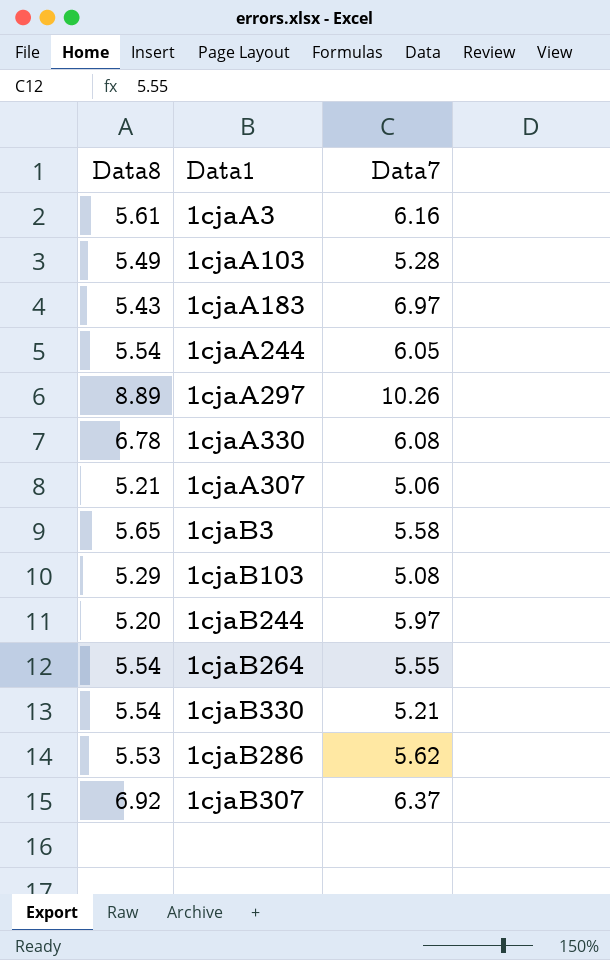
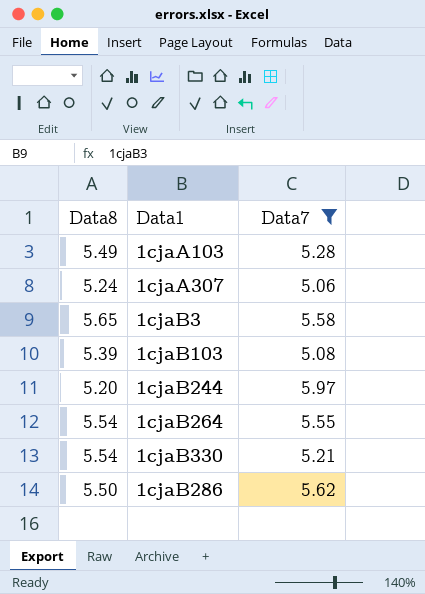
filter: none -> Data7 <= 5.97
1cjaA307 | Data8: 5.21 -> 5.24
1cjaB103 | Data8: 5.29 -> 5.39
1cjaB286 | Data8: 5.53 -> 5.50

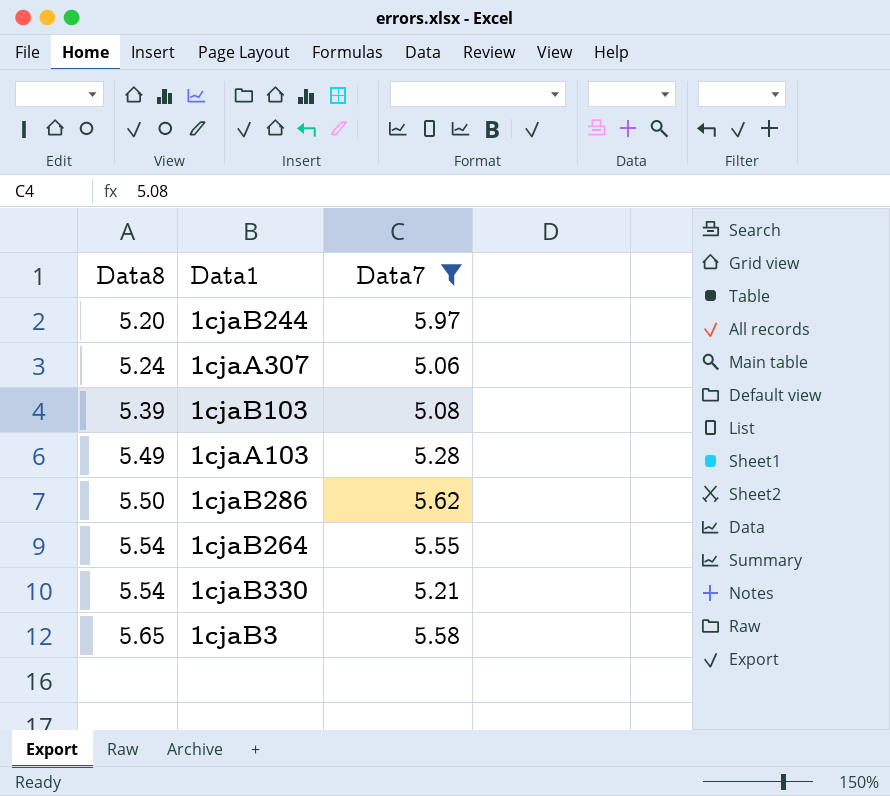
row order: none -> Data8 ascending

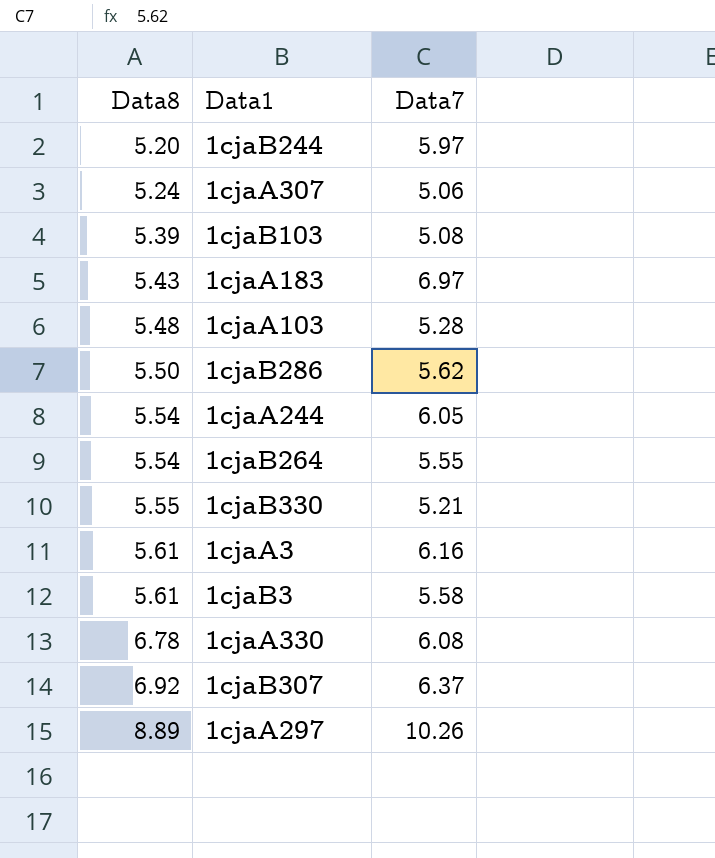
filter: Data7 <= 5.97 -> none
1cjaA103 | Data8: 5.49 -> 5.48
1cjaB330 | Data8: 5.54 -> 5.55
1cjaB3 | Data8: 5.65 -> 5.61

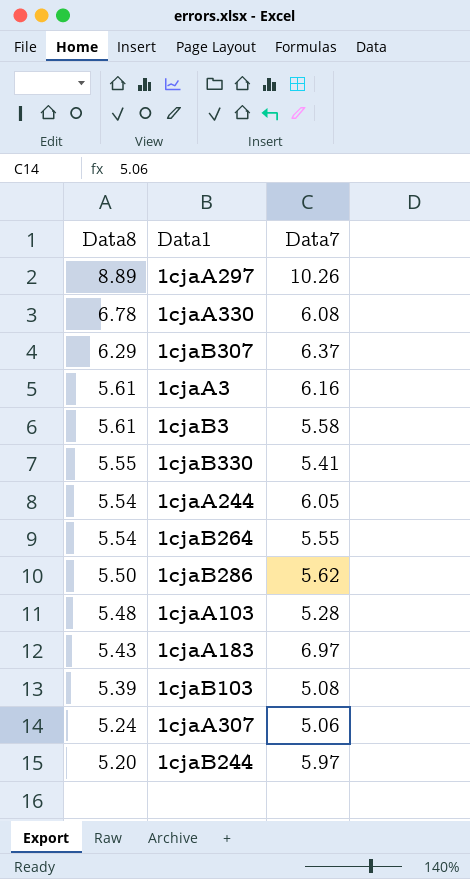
row order: Data8 ascending -> Data8 descending
1cjaB307 | Data8: 6.92 -> 6.29
1cjaB330 | Data7: 5.21 -> 5.41

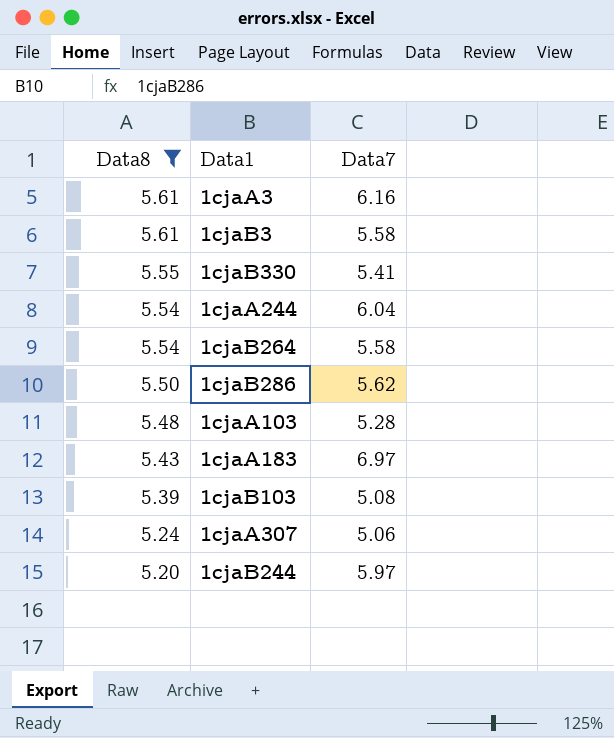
filter: none -> Data8 <= 5.61
1cjaA244 | Data7: 6.05 -> 6.04
1cjaB264 | Data7: 5.55 -> 5.58

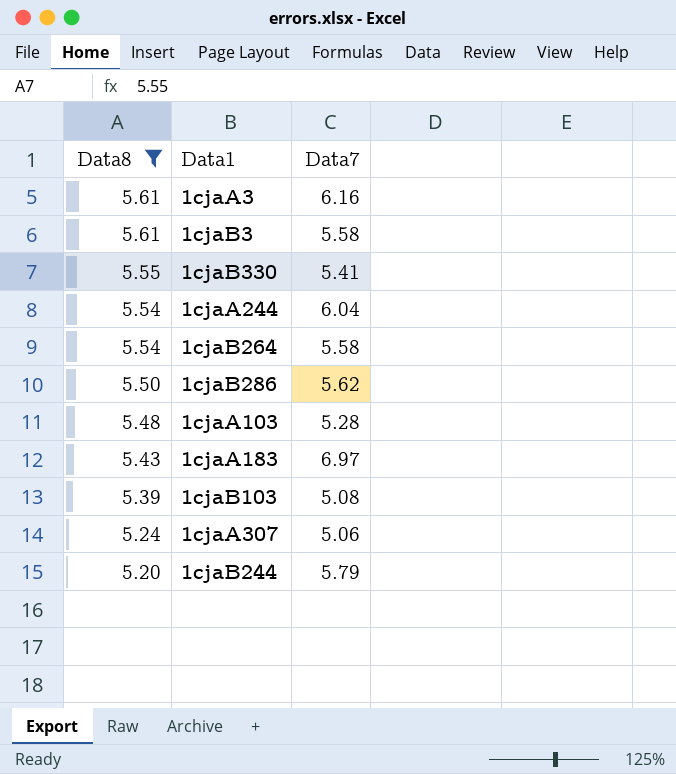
1cjaB244 | Data7: 5.97 -> 5.79

